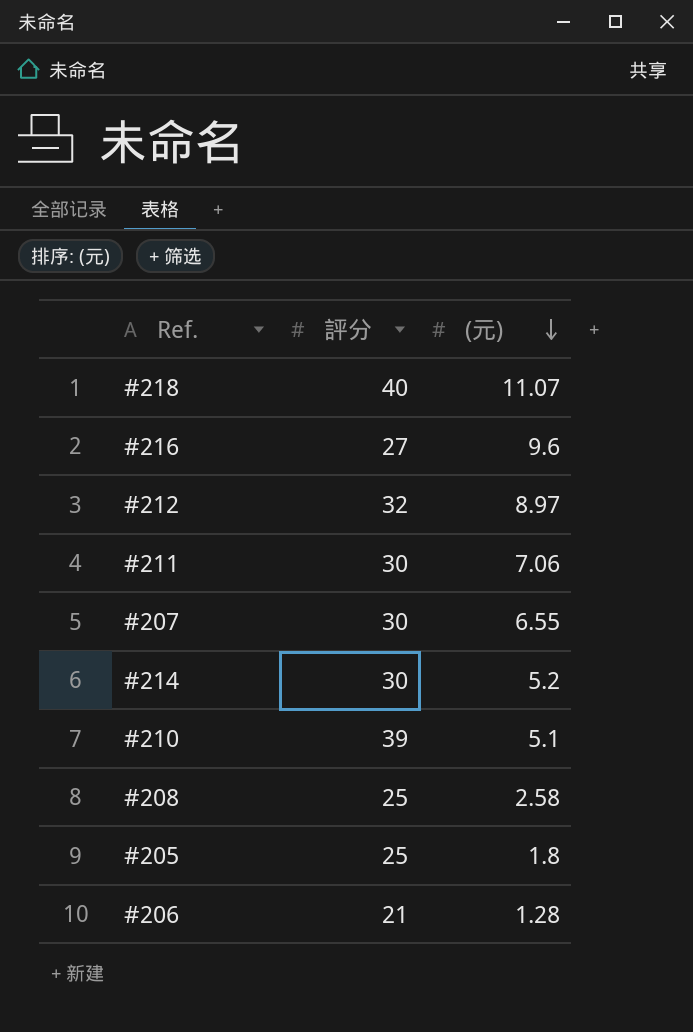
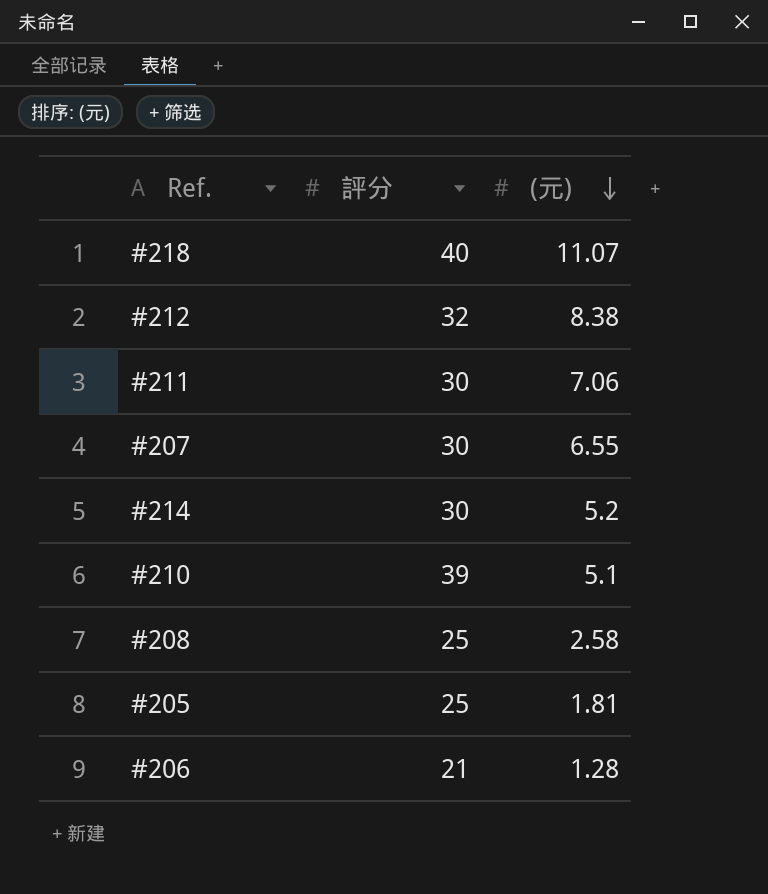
row #216: 27 | 9.6 -> none
#212 | (元): 8.97 -> 8.38
#205 | (元): 1.8 -> 1.81

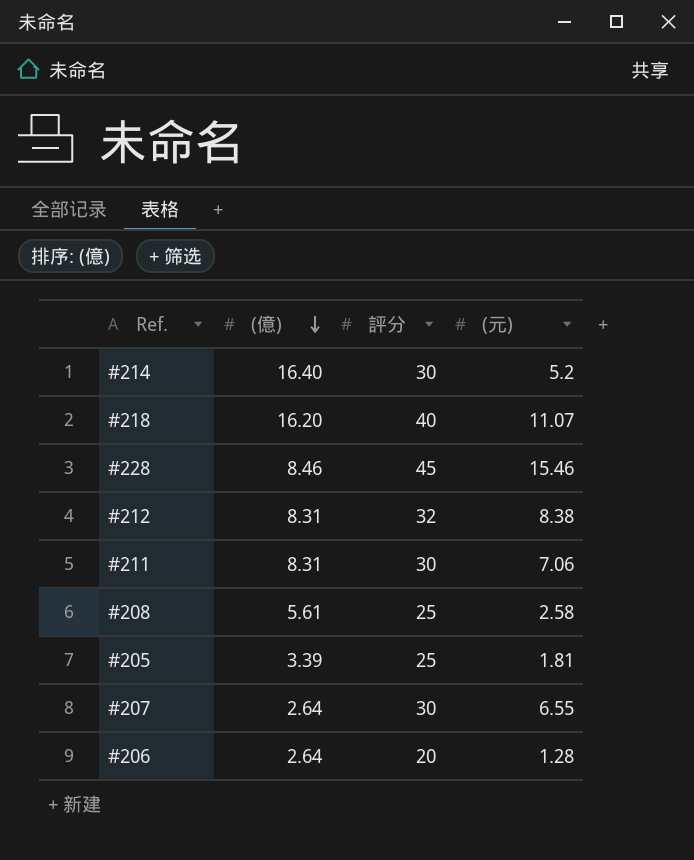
row order: (元) descending -> (億) descending
column (億) | position: none -> 2
row #210: 39 | 5.1 -> none
row #228: none -> 8.46 | 45 | 15.46
#206 | 評分: 21 -> 20

